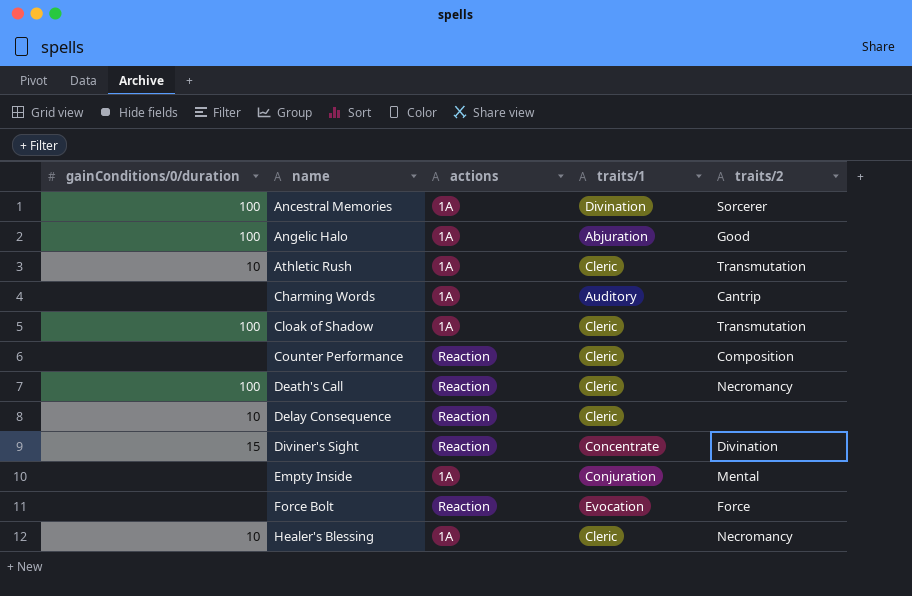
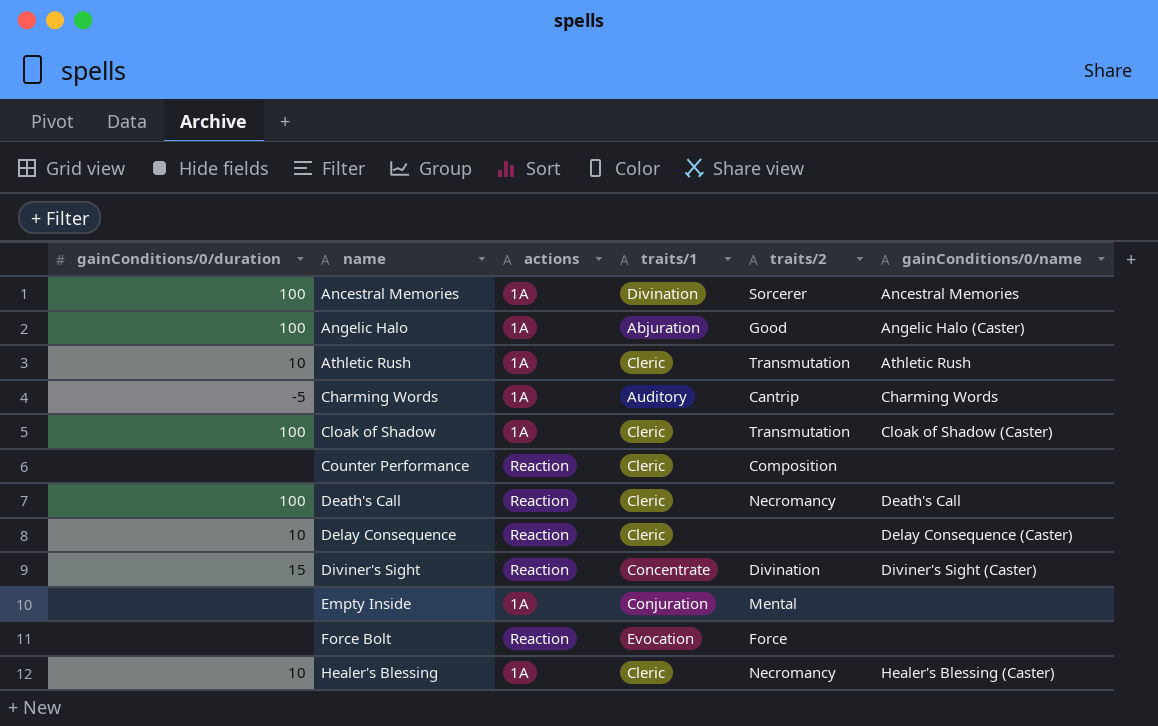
column gainConditions/0/name | position: none -> 6
Charming Words | gainConditions/0/duration: none -> -5

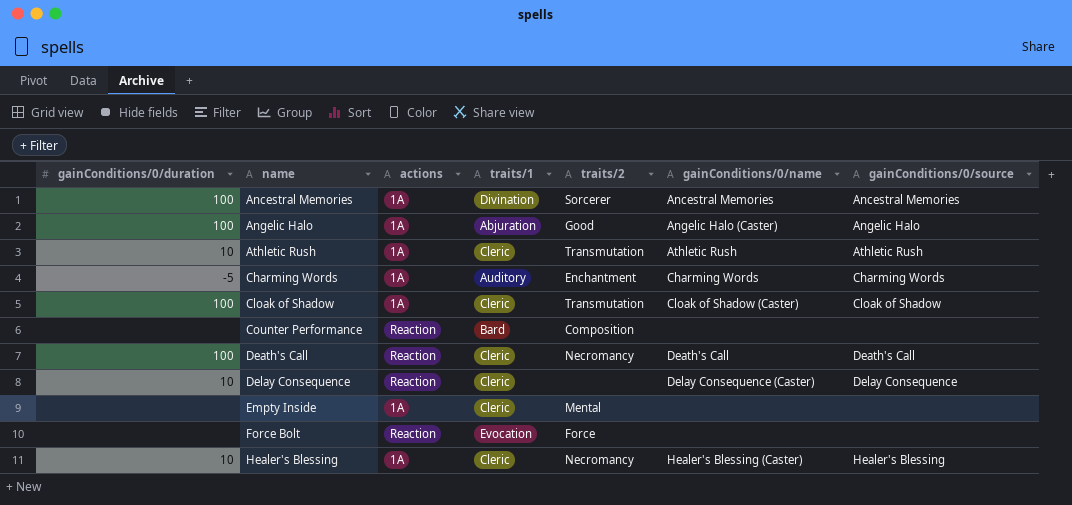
column gainConditions/0/source | position: none -> 7
row Diviner's Sight: 15 | Reaction | Concentrate | Divination | Diviner's Sight (Caster) -> none
Charming Words | traits/2: Cantrip -> Enchantment
Counter Performance | traits/1: Cleric -> Bard
Empty Inside | traits/1: Conjuration -> Cleric

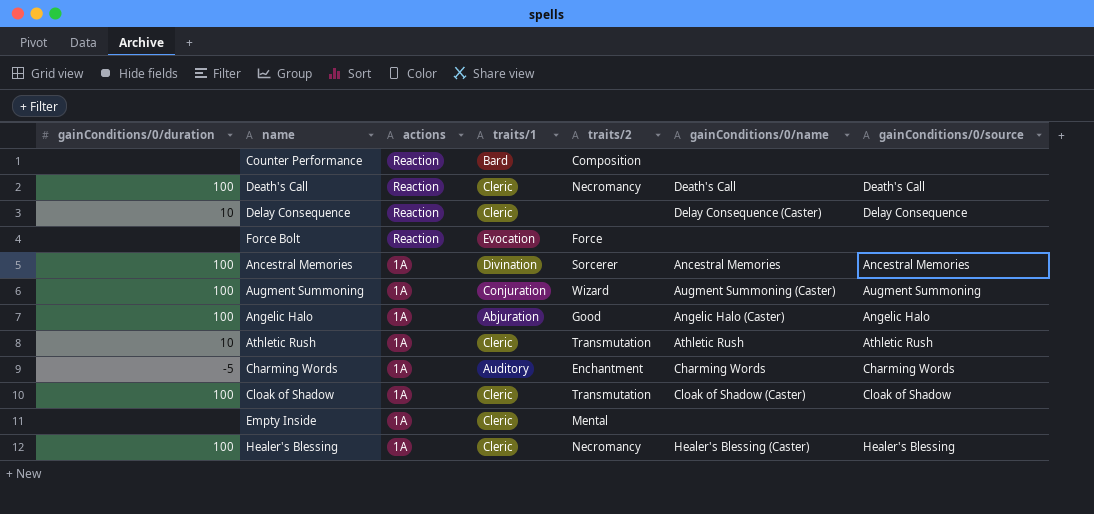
row order: name ascending -> actions descending
row Augment Summoning: none -> 100 | 1A | Conjuration | Wizard | Augment Summoning (Caster) | Augment Summoning
Healer's Blessing | gainConditions/0/duration: 10 -> 100

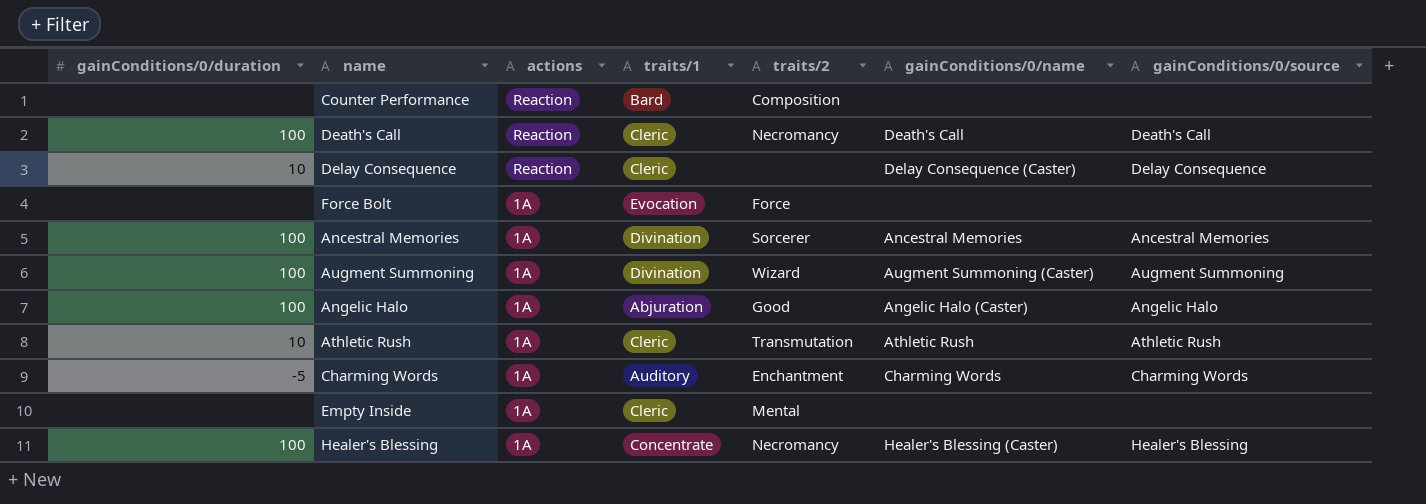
row Cloak of Shadow: 100 | 1A | Cleric | Transmutation | Cloak of Shadow (Caster) | Cloak of Shadow -> none
Force Bolt | actions: Reaction -> 1A
Augment Summoning | traits/1: Conjuration -> Divination
Healer's Blessing | traits/1: Cleric -> Concentrate

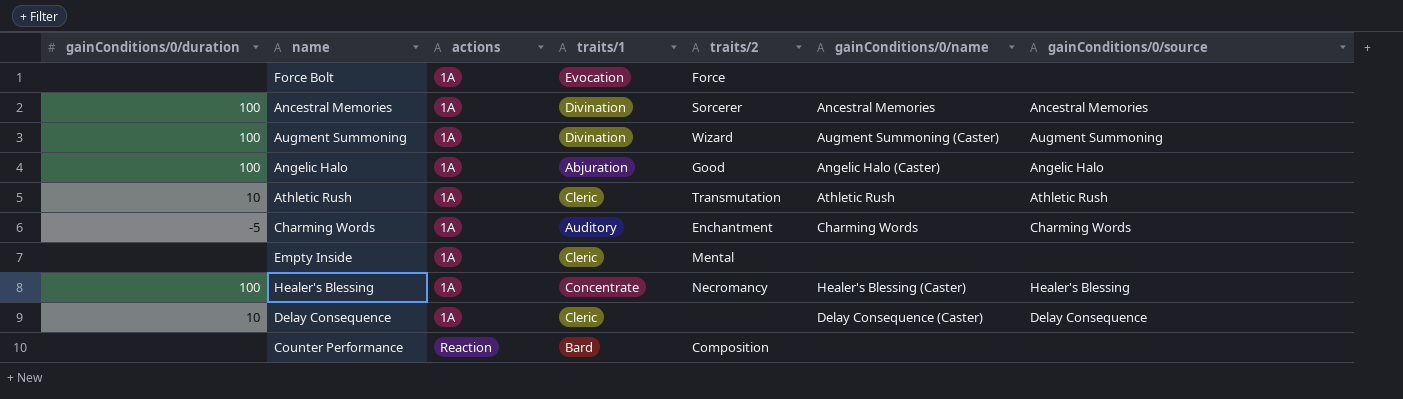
row order: actions descending -> actions ascending
row Death's Call: 100 | Reaction | Cleric | Necromancy | Death's Call | Death's Call -> none
Delay Consequence | actions: Reaction -> 1A

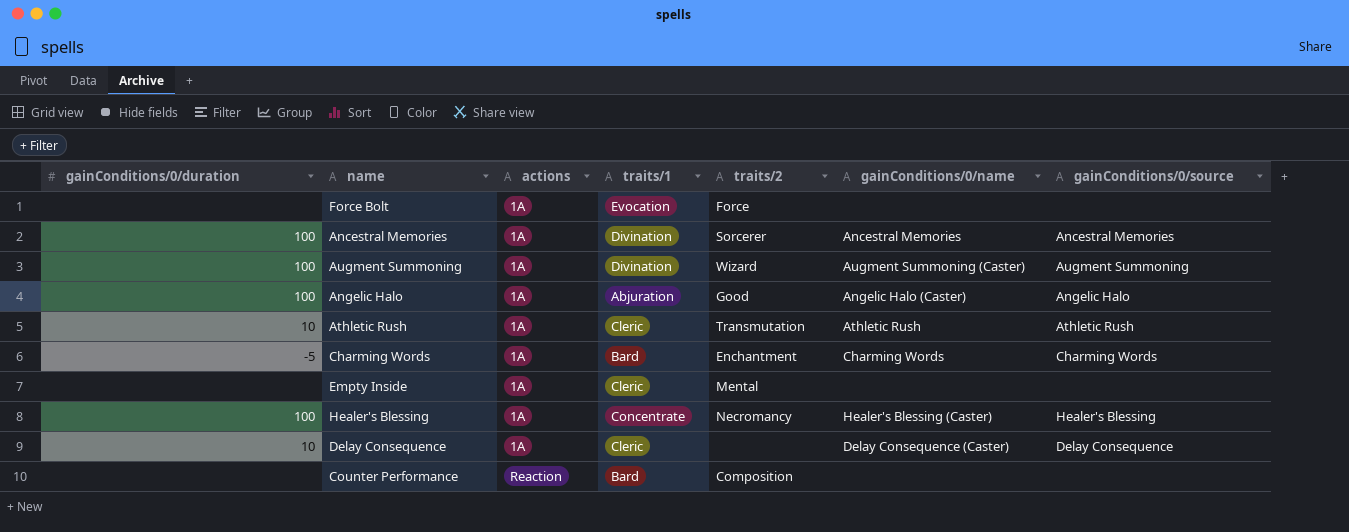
Charming Words | traits/1: Auditory -> Bard

